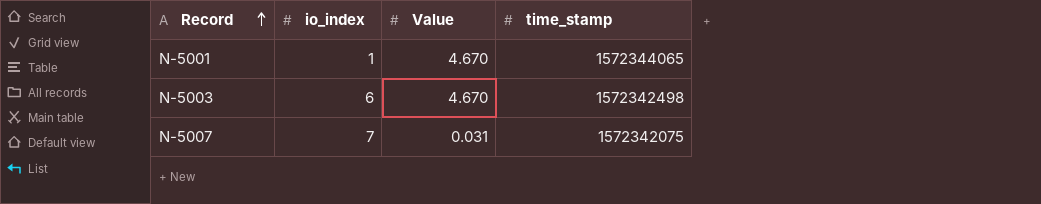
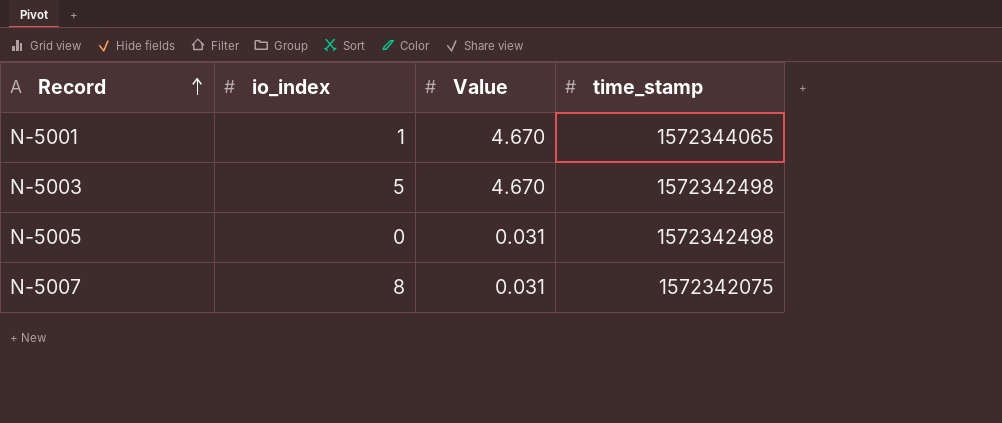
N-5003 | io_index: 6 -> 5
row N-5005: none -> 0 | 0.031 | 1572342498
N-5007 | io_index: 7 -> 8

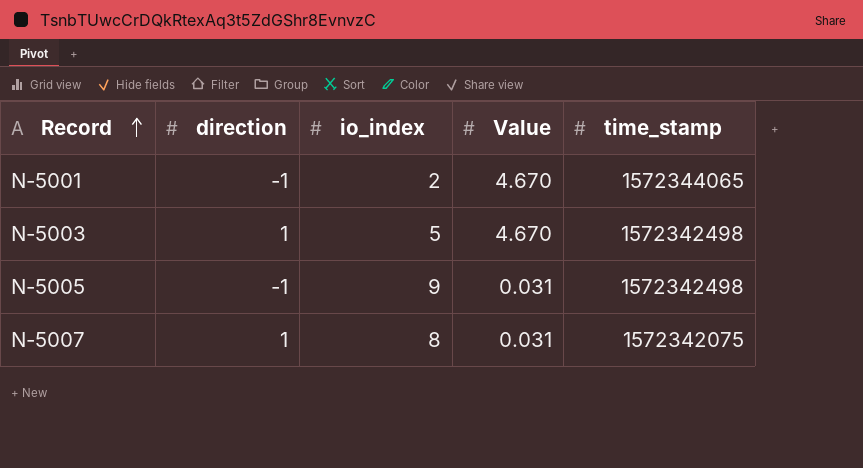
column direction | position: none -> 2
N-5001 | io_index: 1 -> 2
N-5005 | io_index: 0 -> 9

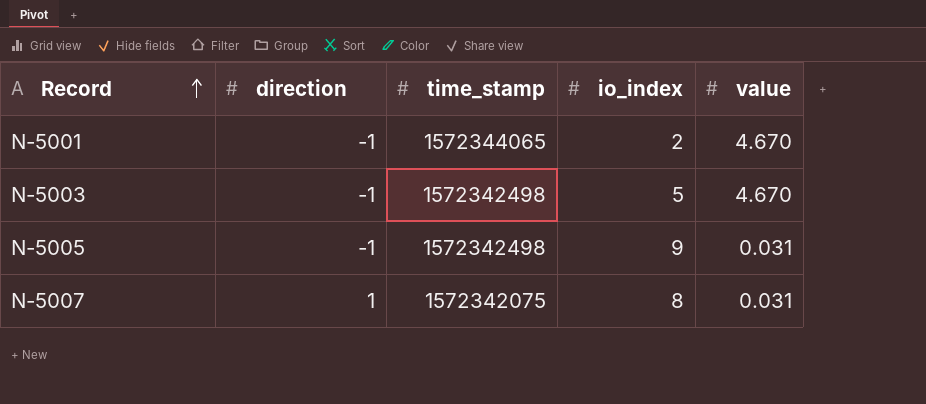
column time_stamp | position: 5 -> 3
column name: Value -> value
N-5003 | direction: 1 -> -1

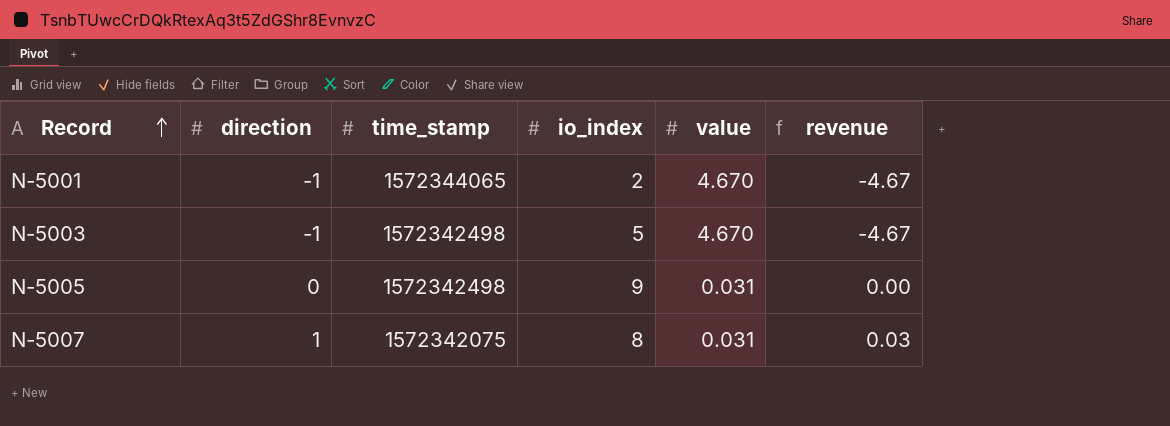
column revenue | formula: none -> [direction] * [value]
N-5005 | direction: -1 -> 0

